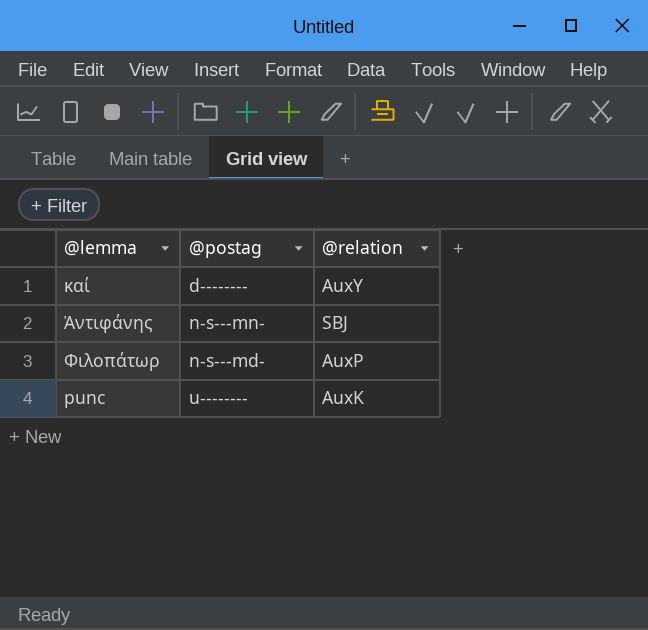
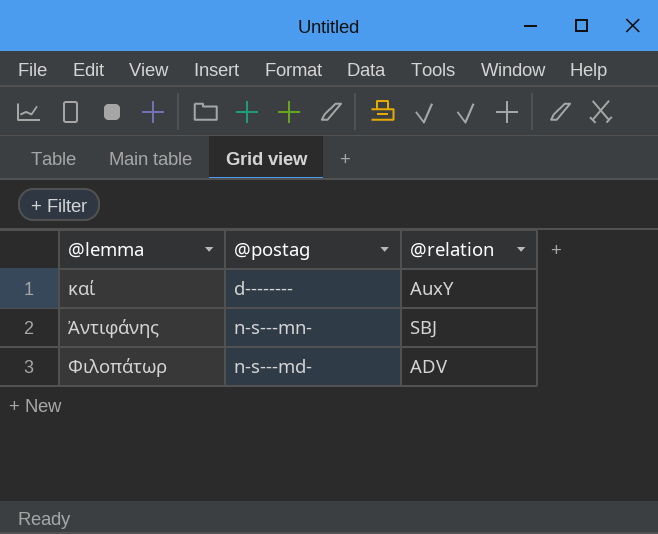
row punc: u-------- | AuxK -> none
Φιλοπάτωρ | @relation: AuxP -> ADV

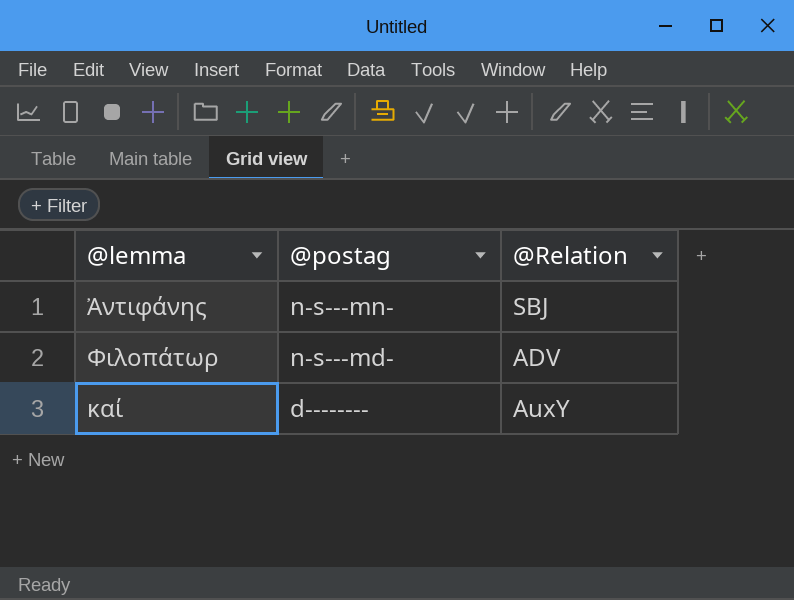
row order: none -> @postag descending
column name: @relation -> @Relation

